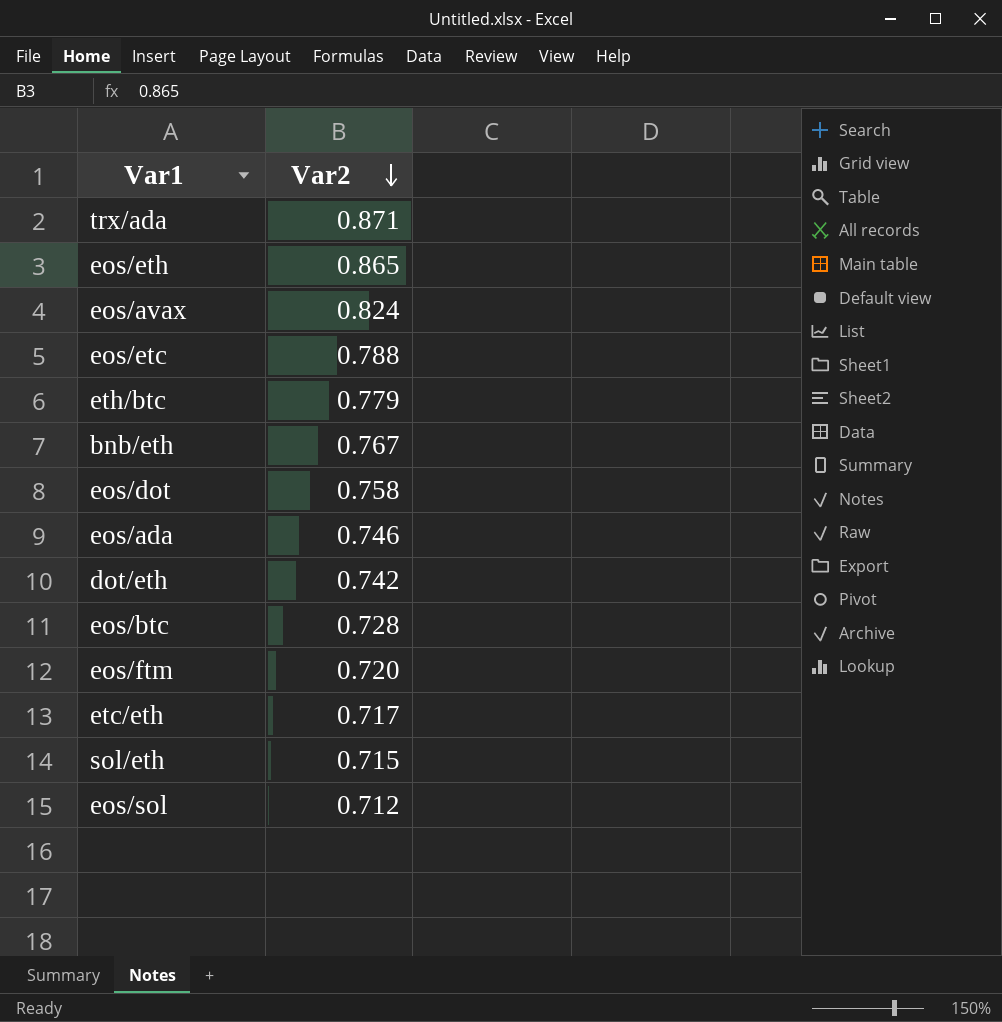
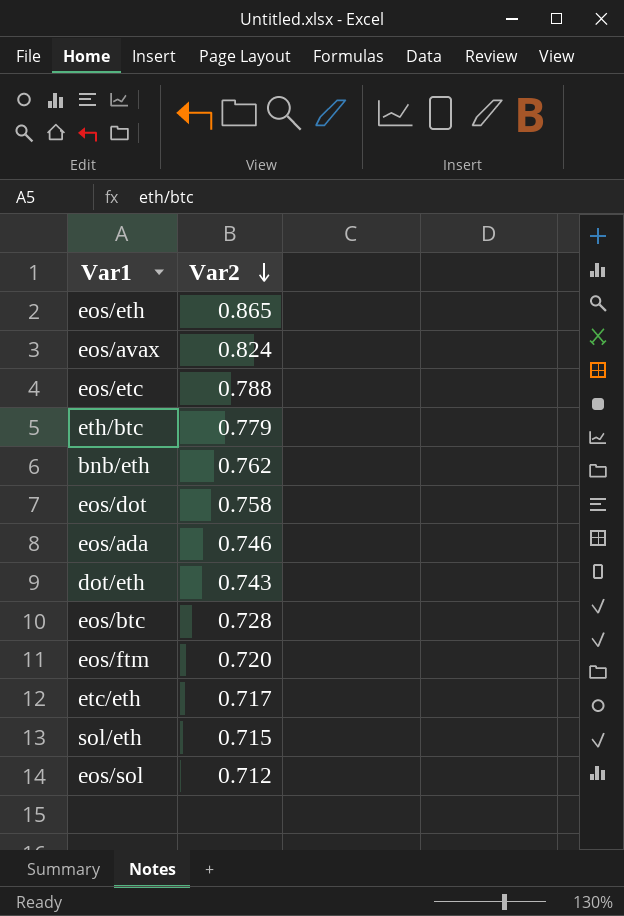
row trx/ada: 0.871 -> none
bnb/eth | Var2: 0.767 -> 0.762
dot/eth | Var2: 0.742 -> 0.743

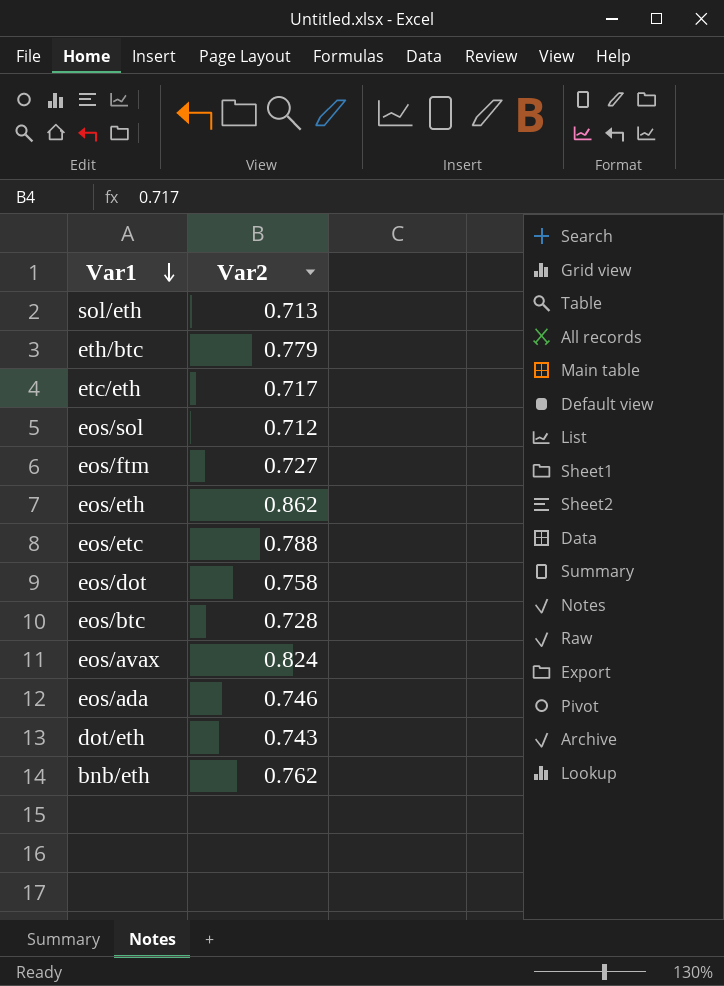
row order: Var2 descending -> Var1 descending
sol/eth | Var2: 0.715 -> 0.713
eos/ftm | Var2: 0.720 -> 0.727
eos/eth | Var2: 0.865 -> 0.862

